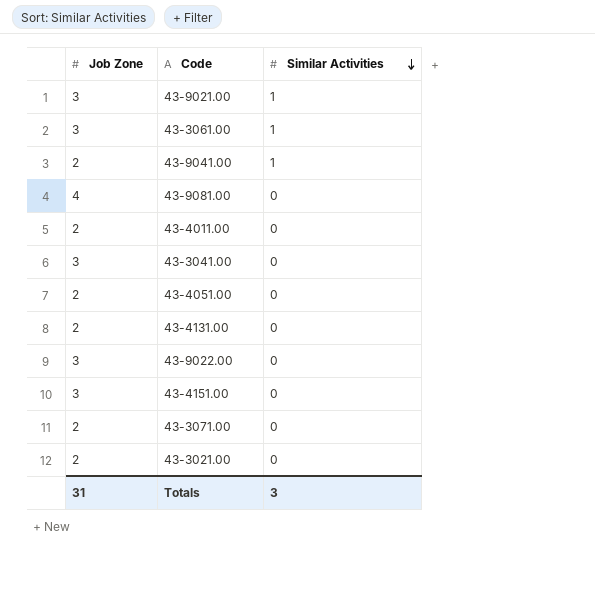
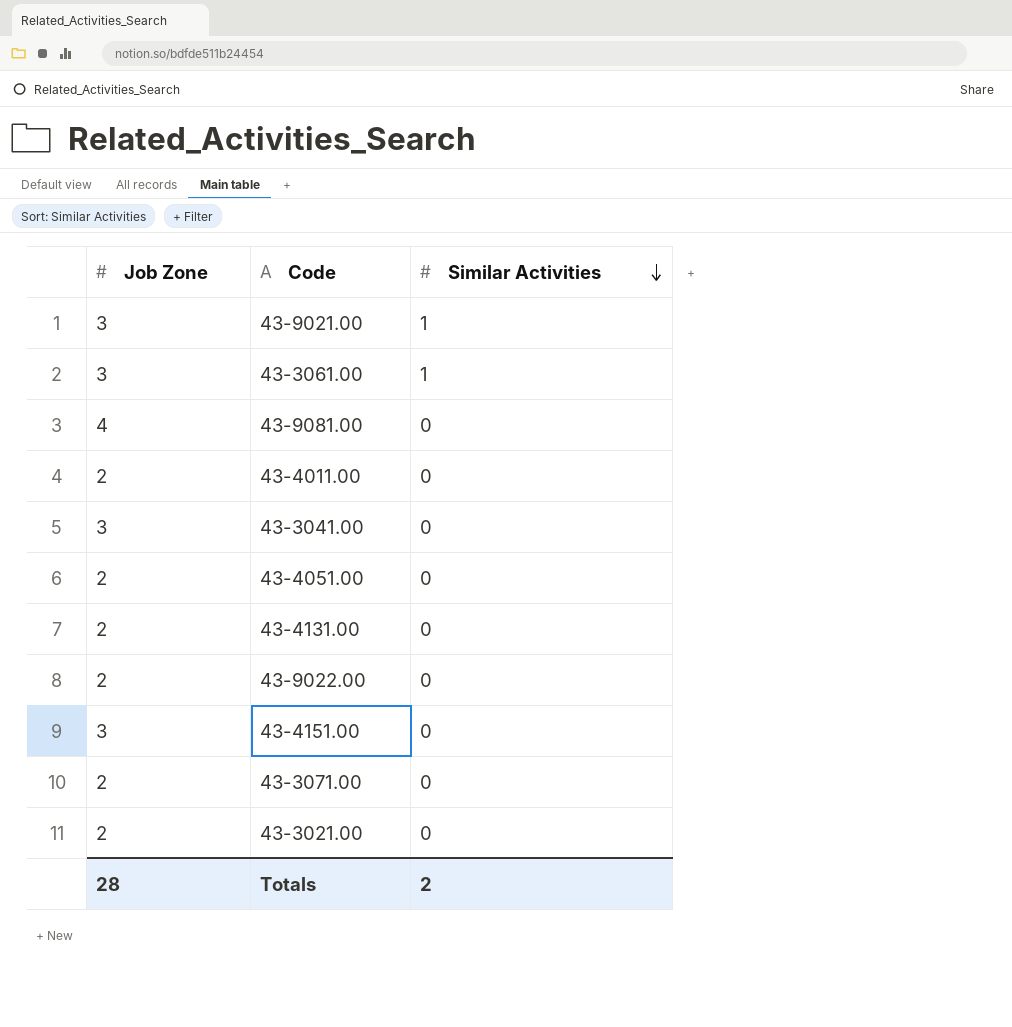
row 43-9041.00: 2 | 1 -> none
43-9022.00 | Job Zone: 3 -> 2
Totals | Job Zone: 31 -> 28
Totals | Similar Activities: 3 -> 2

